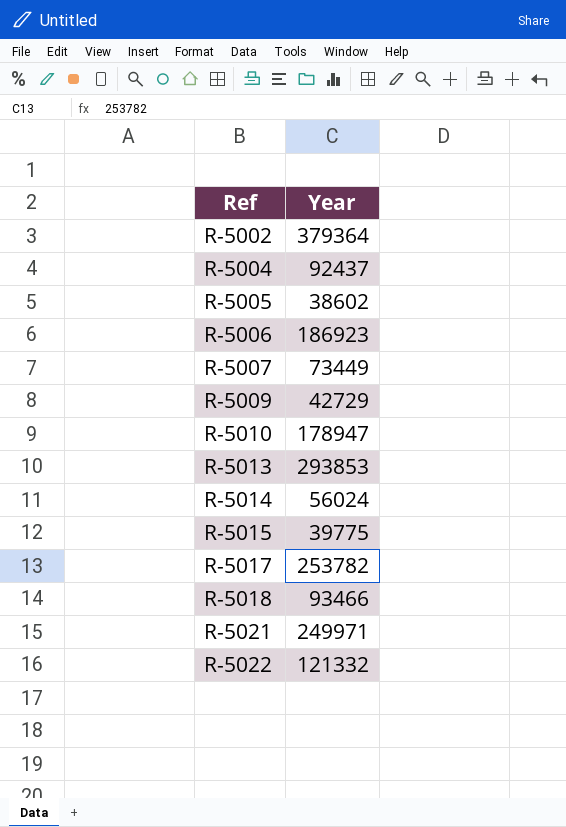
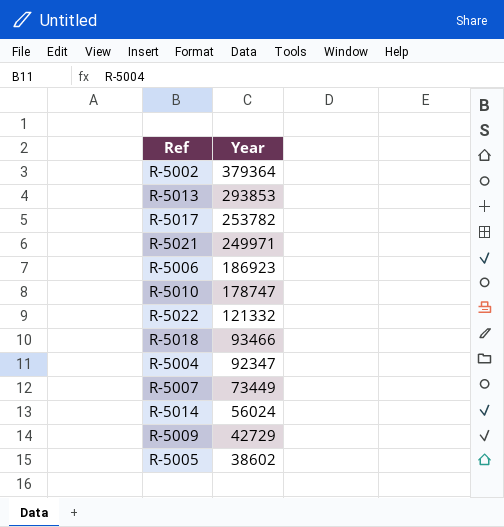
row order: Ref ascending -> Year descending
row R-5015: 39775 -> none
R-5010 | Year: 178947 -> 178747
R-5004 | Year: 92437 -> 92347

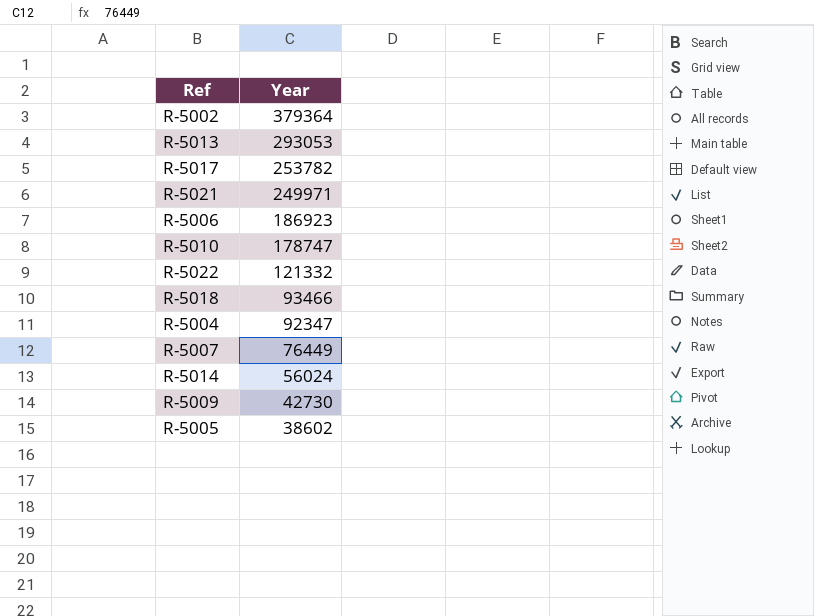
R-5013 | Year: 293853 -> 293053
R-5007 | Year: 73449 -> 76449
R-5009 | Year: 42729 -> 42730

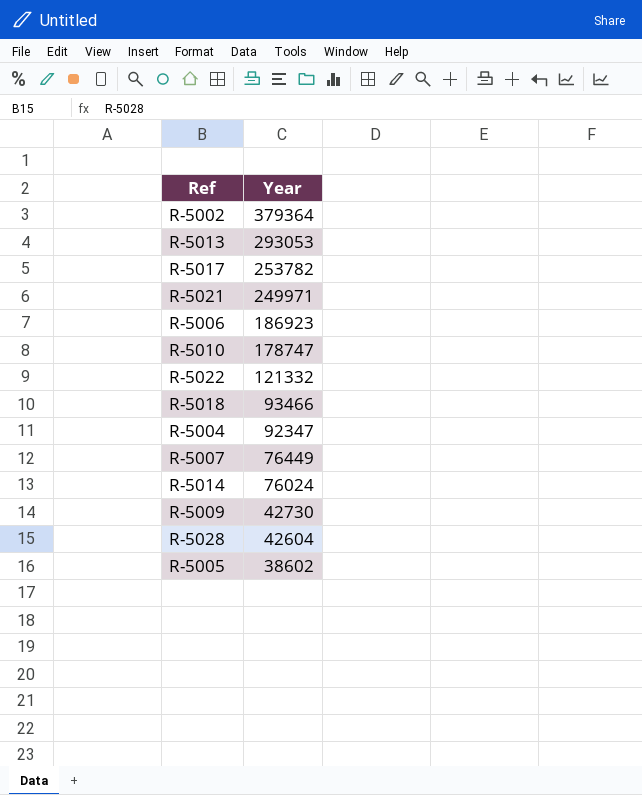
R-5014 | Year: 56024 -> 76024
row R-5028: none -> 42604

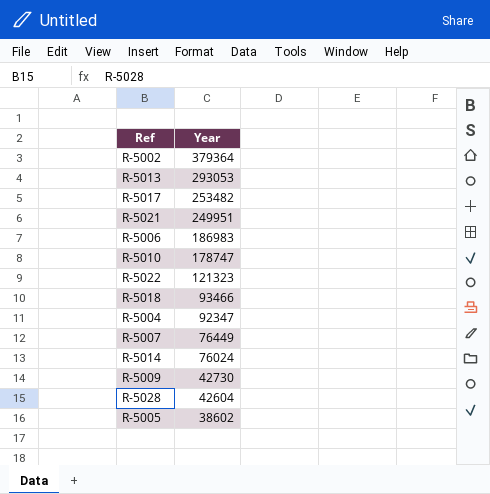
R-5017 | Year: 253782 -> 253482
R-5021 | Year: 249971 -> 249951
R-5006 | Year: 186923 -> 186983
R-5022 | Year: 121332 -> 121323

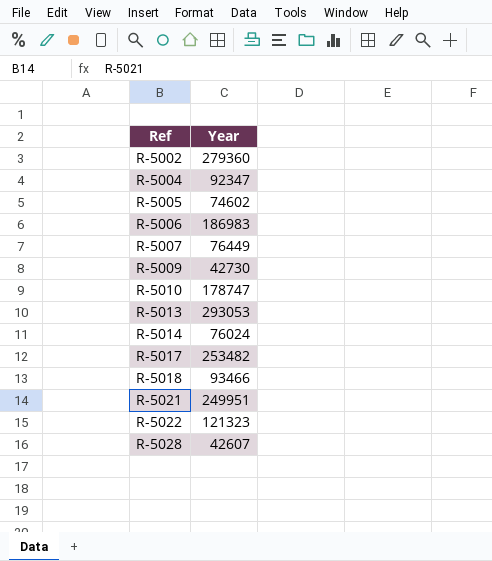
row order: Year descending -> Ref ascending
R-5002 | Year: 379364 -> 279360
R-5005 | Year: 38602 -> 74602
R-5028 | Year: 42604 -> 42607

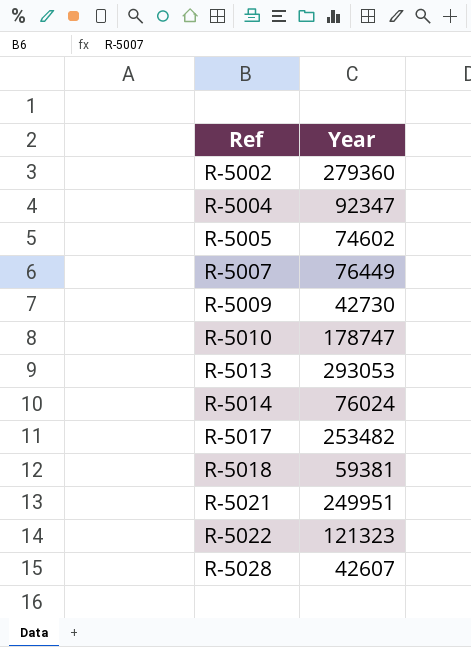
row R-5006: 186983 -> none
R-5018 | Year: 93466 -> 59381

